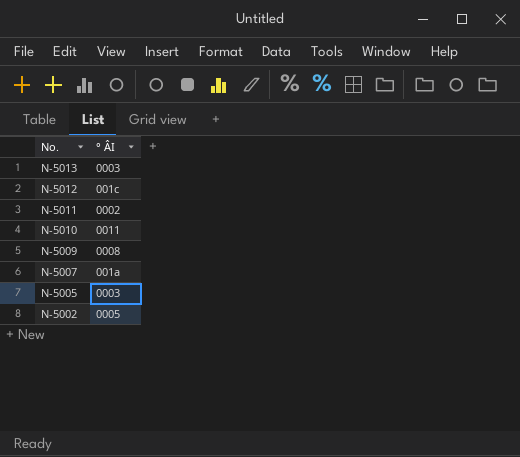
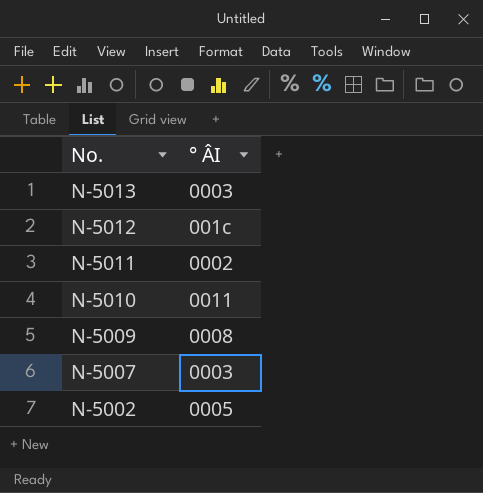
row N-5005: 0003 -> none
N-5007 | ° ÂI: 001a -> 0003

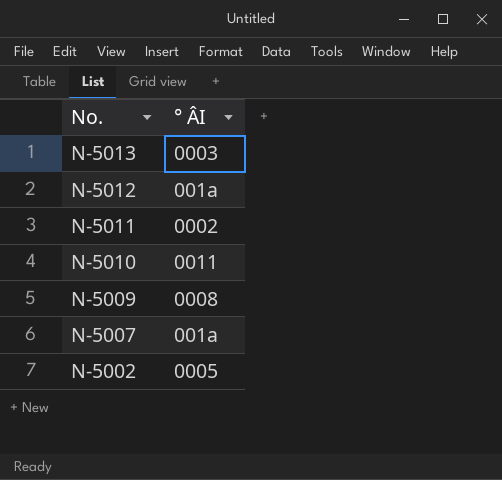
N-5012 | ° ÂI: 001c -> 001a
N-5007 | ° ÂI: 0003 -> 001a

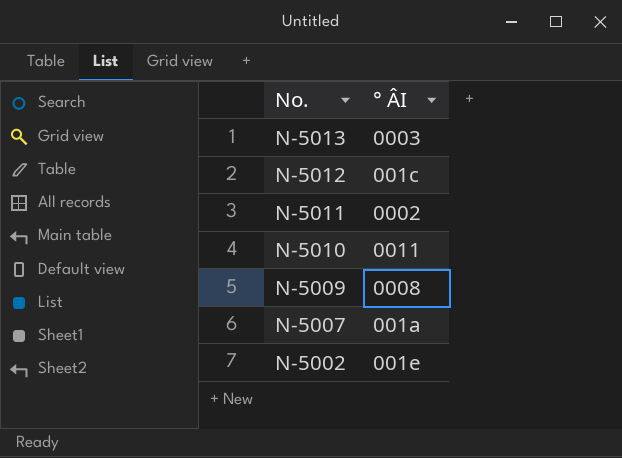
N-5012 | ° ÂI: 001a -> 001c
N-5002 | ° ÂI: 0005 -> 001e

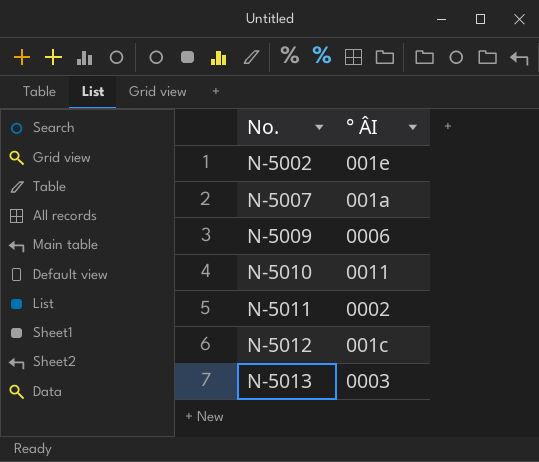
row order: No. descending -> No. ascending
N-5009 | ° ÂI: 0008 -> 0006

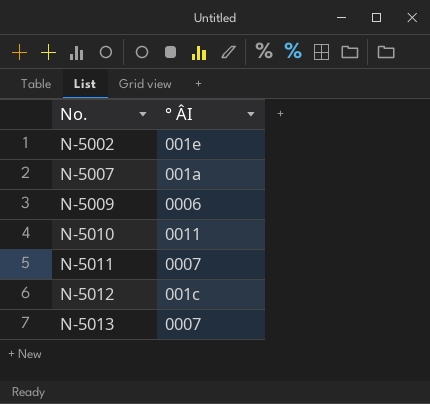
N-5011 | ° ÂI: 0002 -> 0007
N-5013 | ° ÂI: 0003 -> 0007

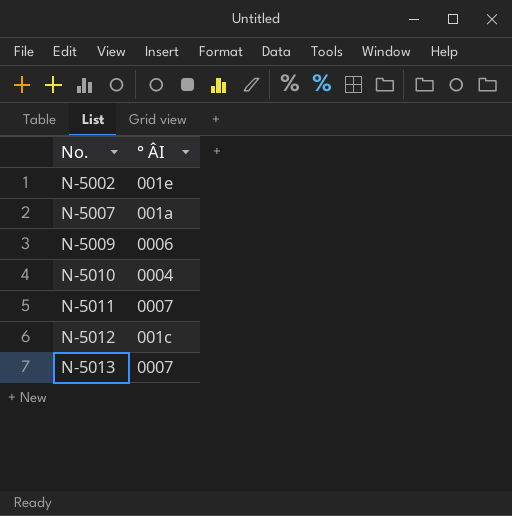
N-5010 | ° ÂI: 0011 -> 0004

